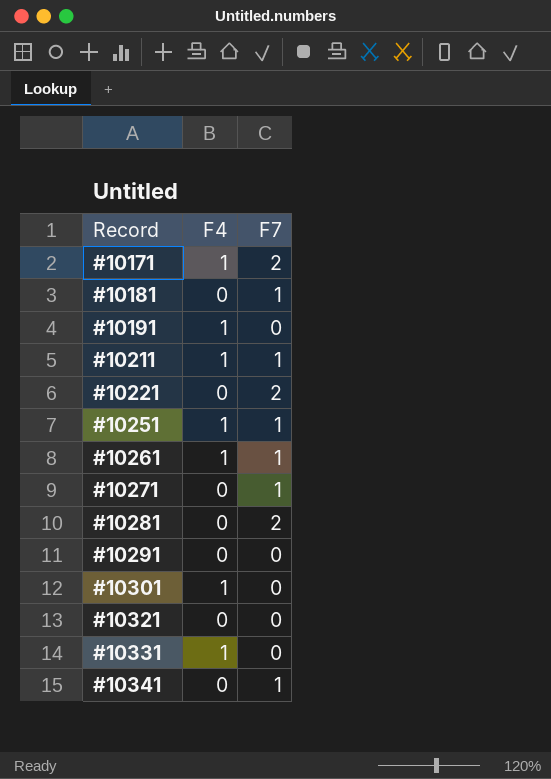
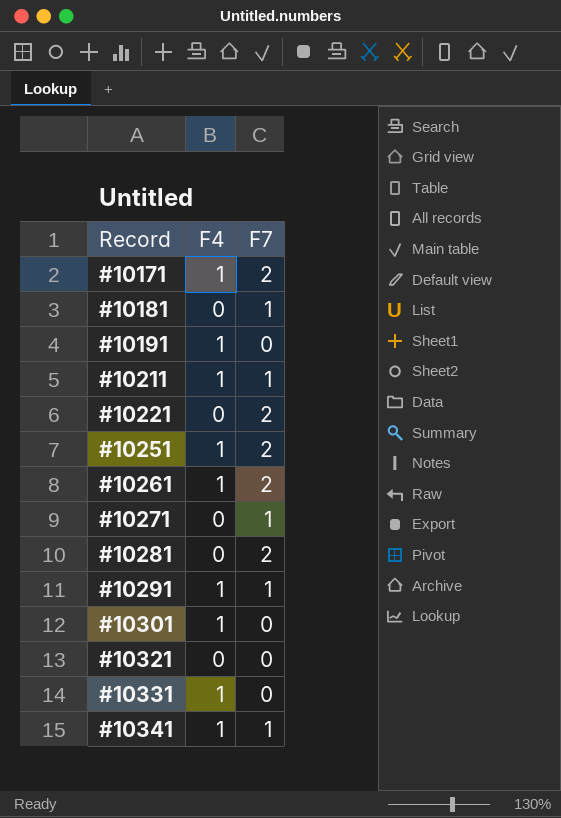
#10251 | F7: 1 -> 2
#10261 | F7: 1 -> 2
#10291 | F4: 0 -> 1
#10291 | F7: 0 -> 1
#10341 | F4: 0 -> 1

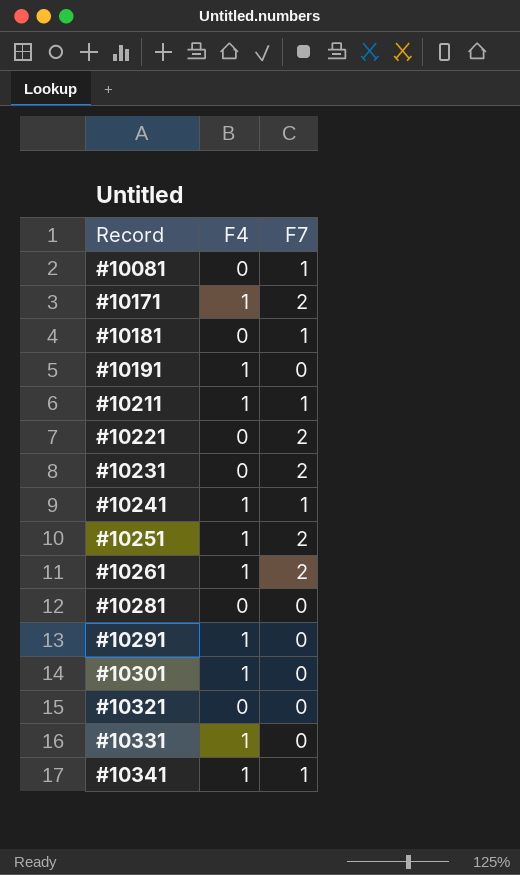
row #10271: 0 | 1 -> none
row #10081: none -> 0 | 1
row #10231: none -> 0 | 2
row #10241: none -> 1 | 1
#10281 | F7: 2 -> 0
#10291 | F7: 1 -> 0

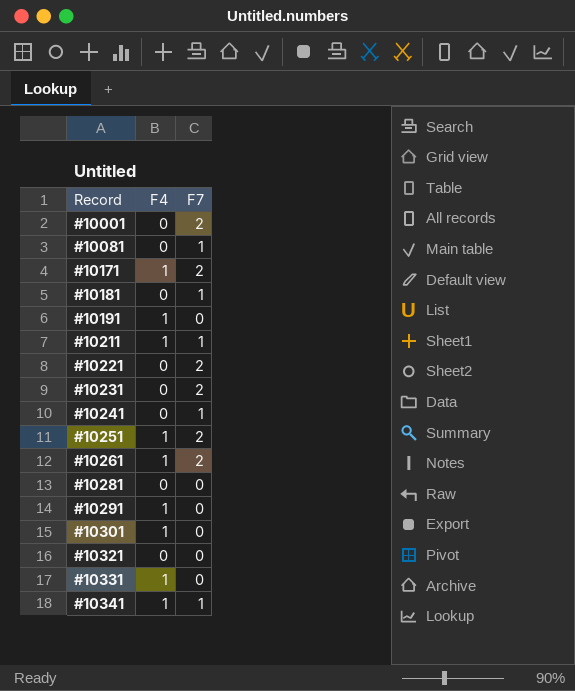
row #10001: none -> 0 | 2
#10241 | F4: 1 -> 0

